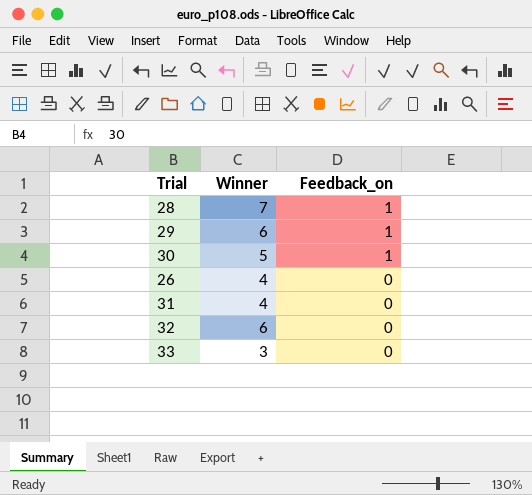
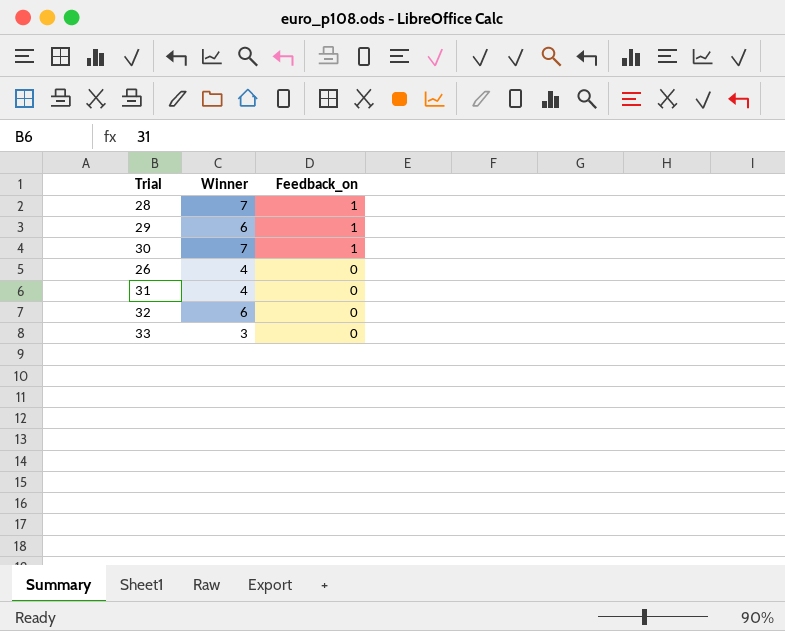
30 | Winner: 5 -> 7

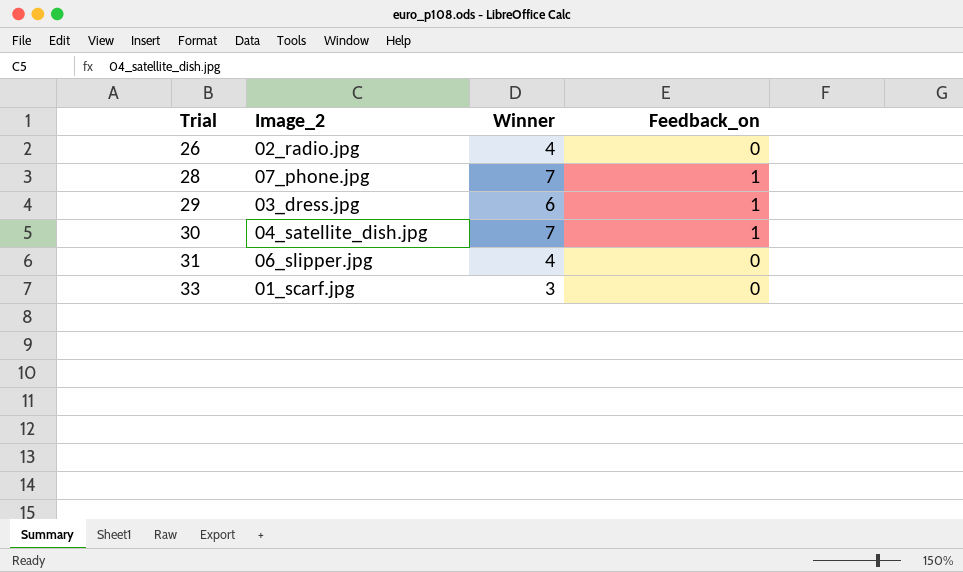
row order: Feedback_on descending -> Trial ascending
column Image_2 | position: none -> 2
row 32: 6 | 0 -> none

